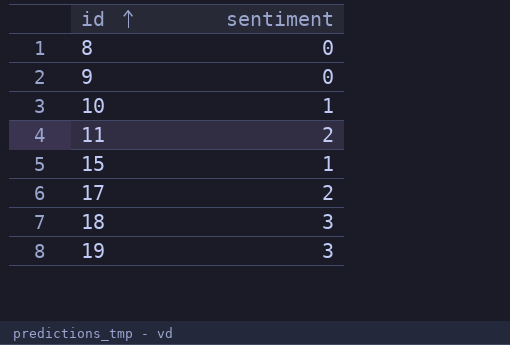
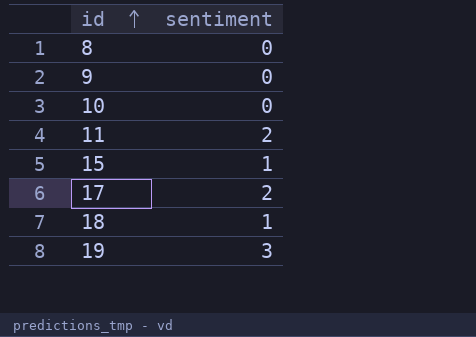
10 | sentiment: 1 -> 0
18 | sentiment: 3 -> 1

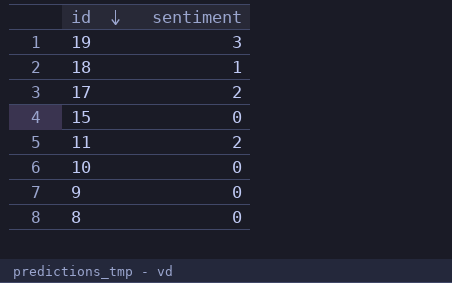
row order: id ascending -> id descending
15 | sentiment: 1 -> 0

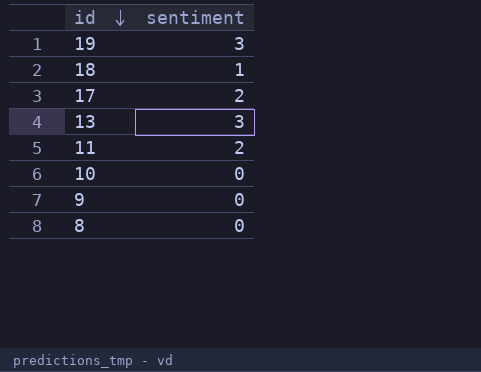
row 15: 0 -> none
row 13: none -> 3

